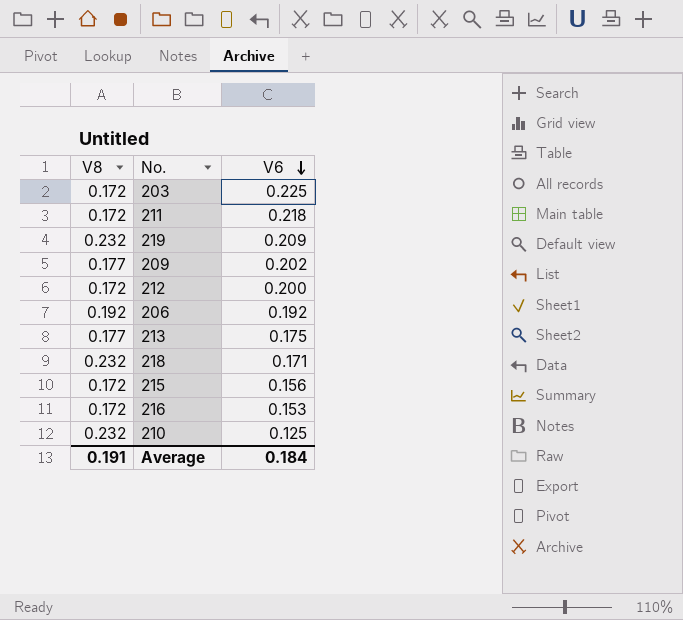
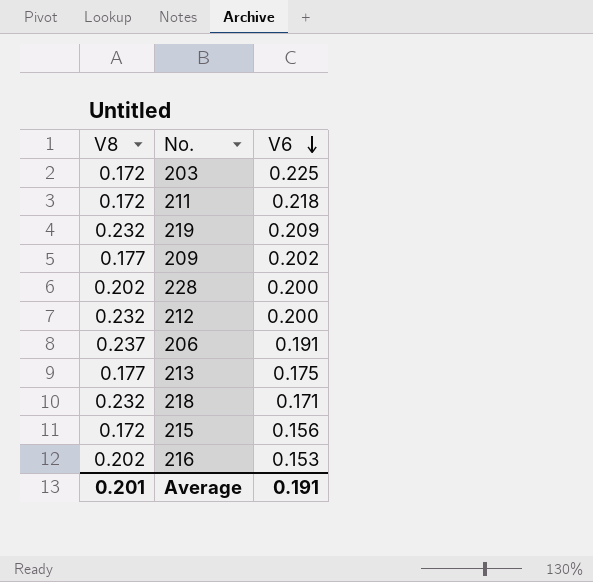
row 210: 0.232 | 0.125 -> none
row 228: none -> 0.202 | 0.200
212 | V8: 0.172 -> 0.232
206 | V8: 0.192 -> 0.237
206 | V6: 0.192 -> 0.191
216 | V8: 0.172 -> 0.202
Average | V8: 0.191 -> 0.201
Average | V6: 0.184 -> 0.191

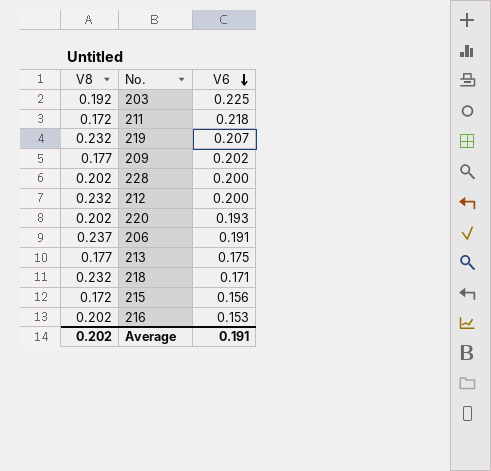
203 | V8: 0.172 -> 0.192
219 | V6: 0.209 -> 0.207
row 220: none -> 0.202 | 0.193
Average | V8: 0.201 -> 0.202

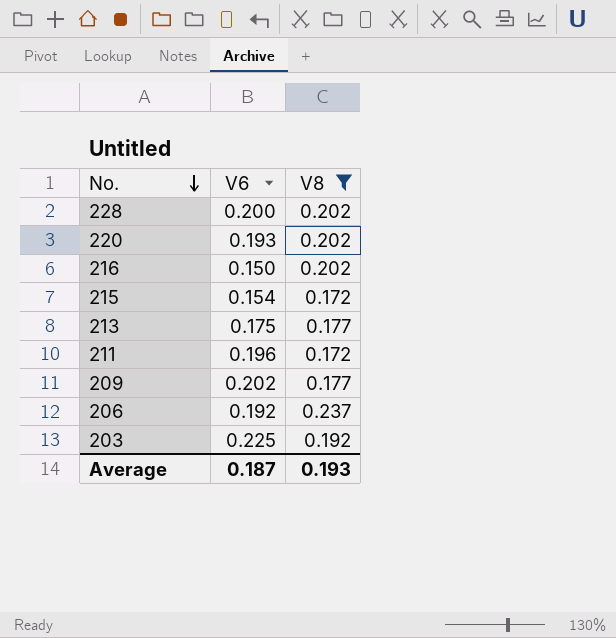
filter: none -> V8 != 0.232
row order: V6 descending -> No. descending
column V8 | position: 1 -> 3
216 | V6: 0.153 -> 0.150
215 | V6: 0.156 -> 0.154
211 | V6: 0.218 -> 0.196
206 | V6: 0.191 -> 0.192
Average | V6: 0.191 -> 0.187
Average | V8: 0.202 -> 0.193

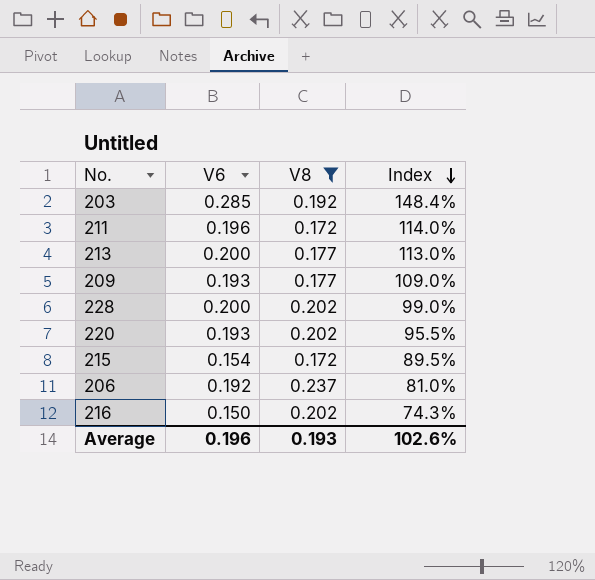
row order: No. descending -> Index descending
column Index | formula: none -> [V6] / [V8]
203 | V6: 0.225 -> 0.285
213 | V6: 0.175 -> 0.200
209 | V6: 0.202 -> 0.193
Average | V6: 0.187 -> 0.196

